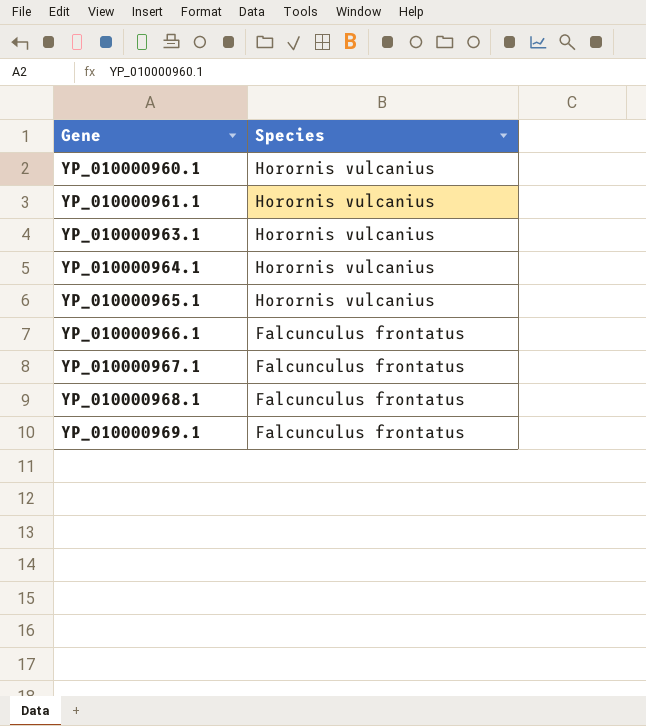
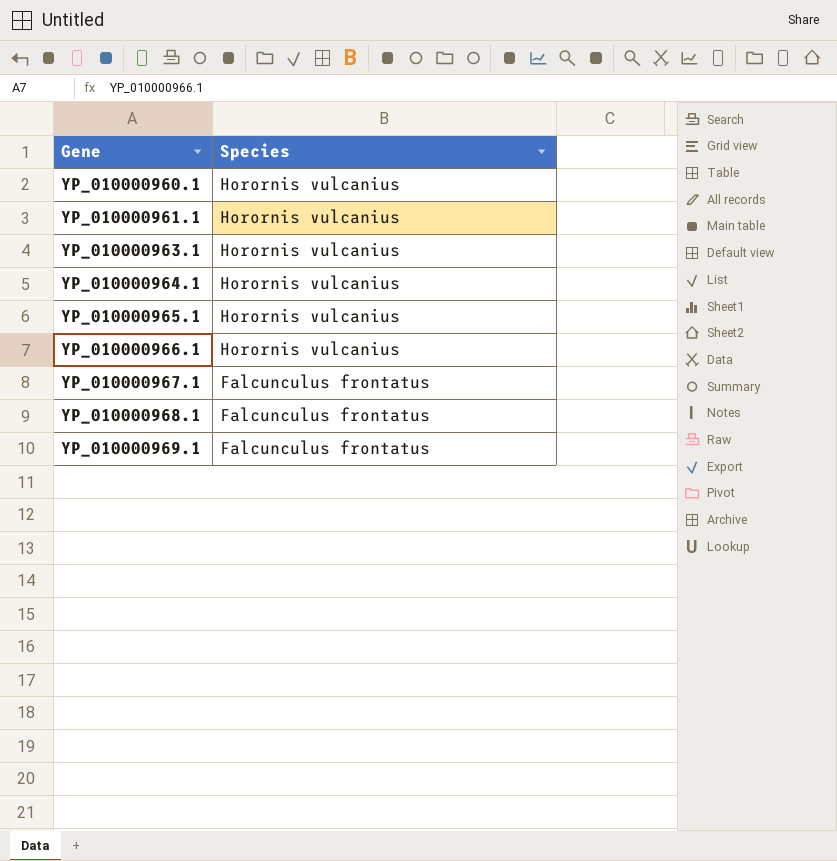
YP_010000966.1 | Species: Falcunculus frontatus -> Horornis vulcanius

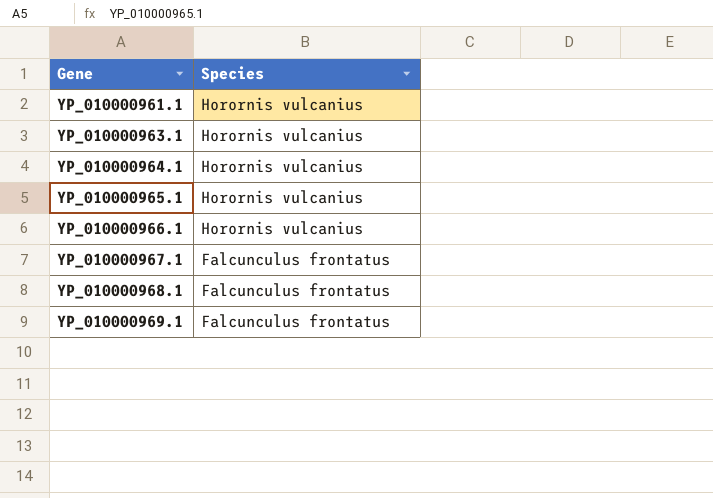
row YP_010000960.1: Horornis vulcanius -> none

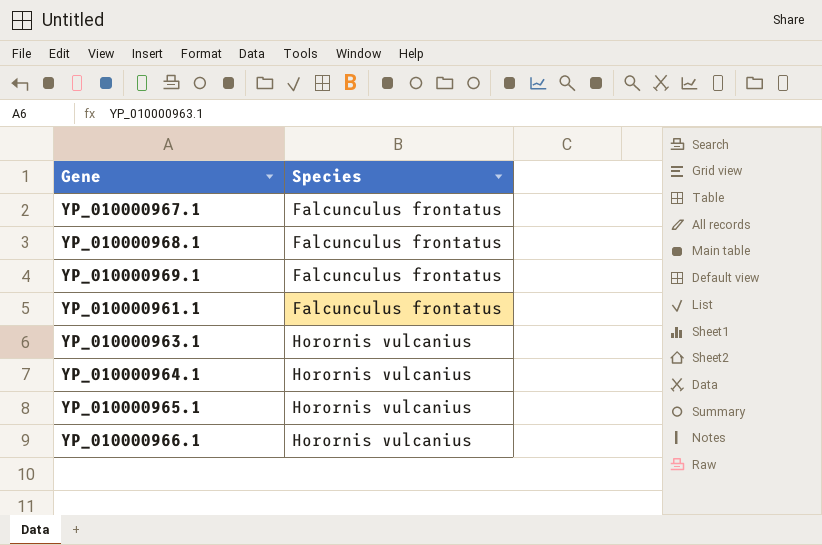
row order: Gene ascending -> Species ascending
YP_010000961.1 | Species: Horornis vulcanius -> Falcunculus frontatus

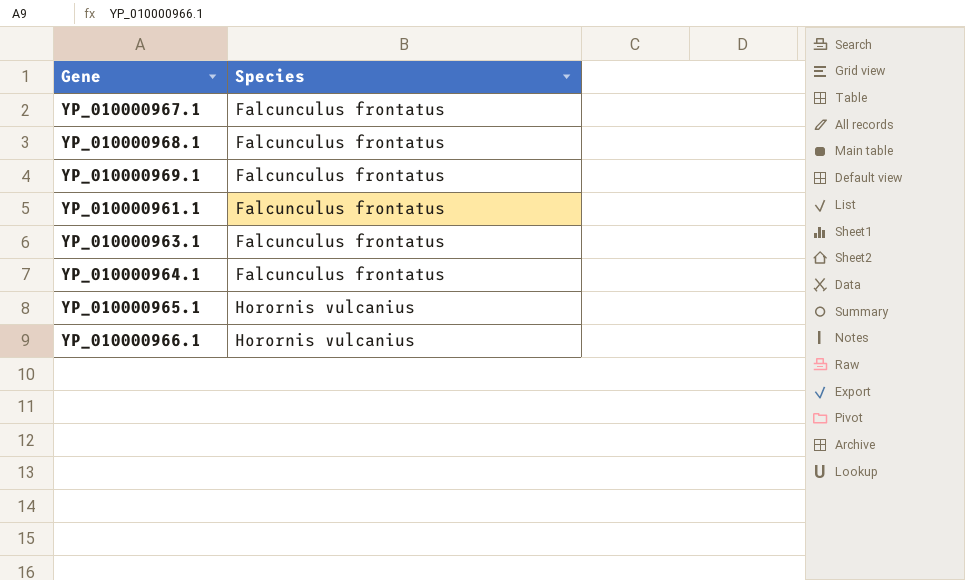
YP_010000963.1 | Species: Horornis vulcanius -> Falcunculus frontatus
YP_010000964.1 | Species: Horornis vulcanius -> Falcunculus frontatus

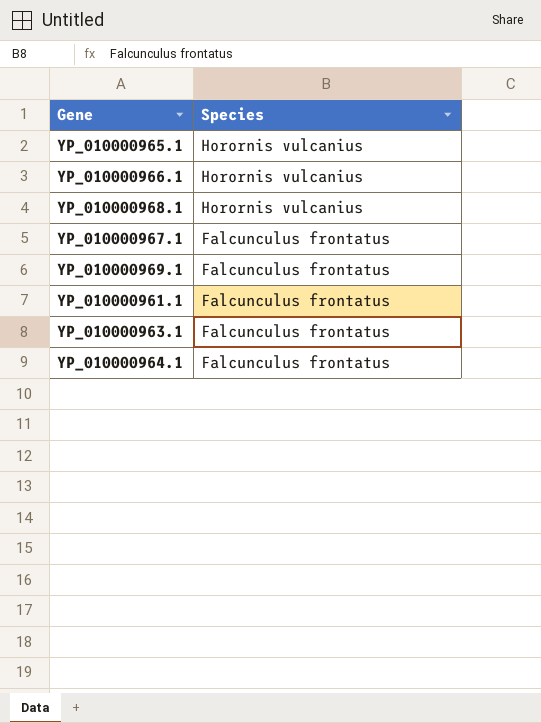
row order: Species ascending -> Species descending
YP_010000968.1 | Species: Falcunculus frontatus -> Horornis vulcanius

